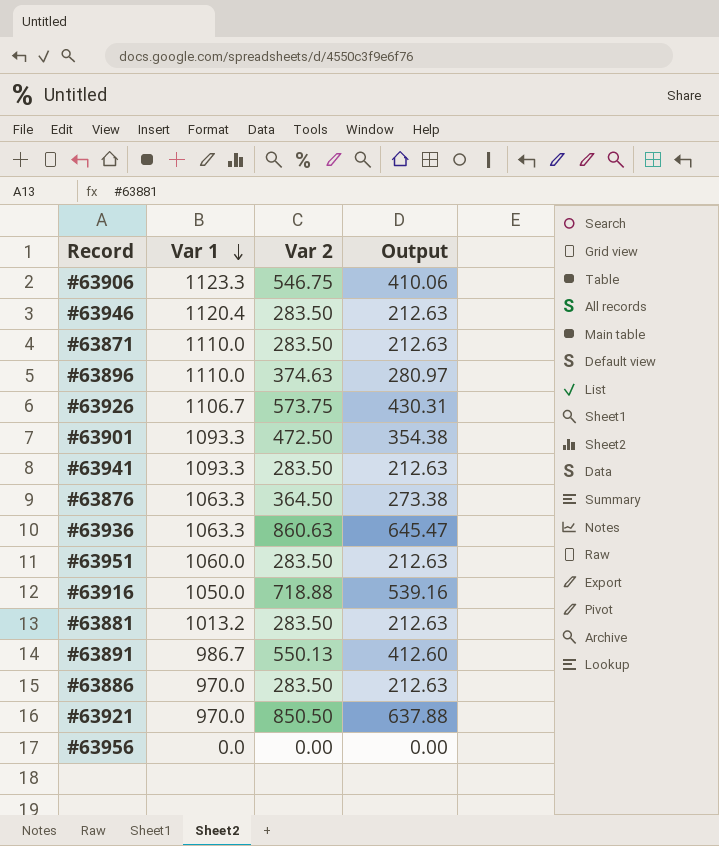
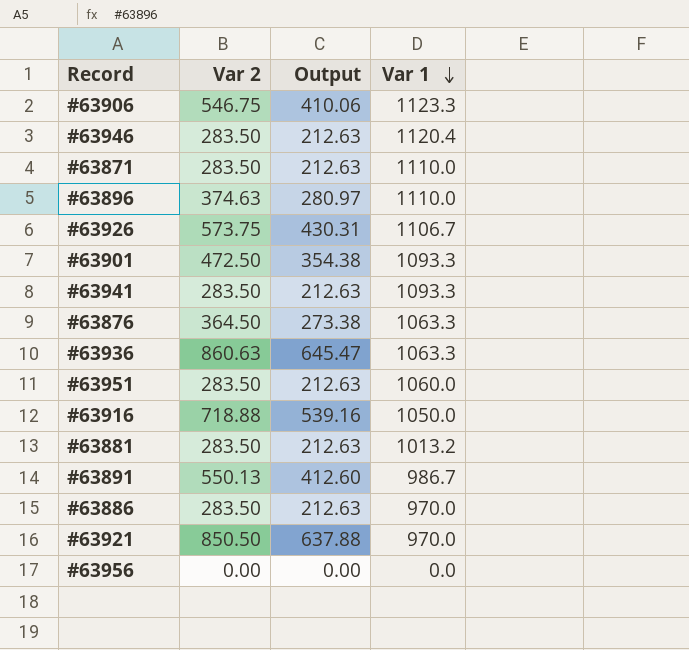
column Var 1 | position: 2 -> 4

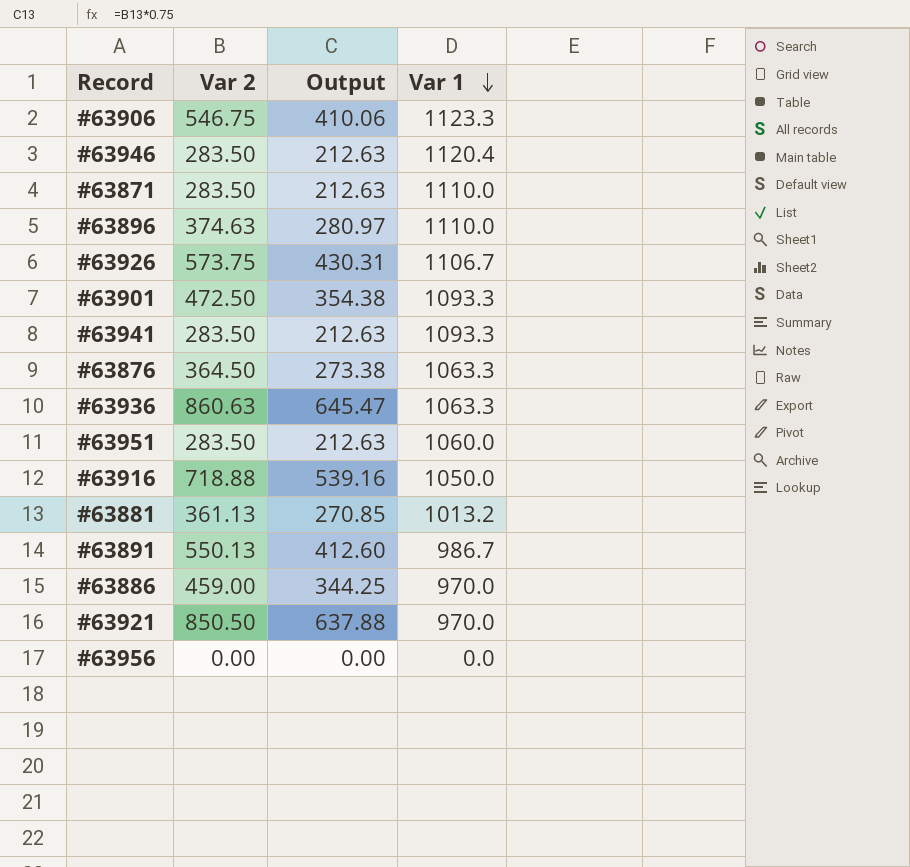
#63881 | Var 2: 283.50 -> 361.13
#63881 | Output: 212.63 -> 270.85
#63886 | Var 2: 283.50 -> 459.00
#63886 | Output: 212.63 -> 344.25

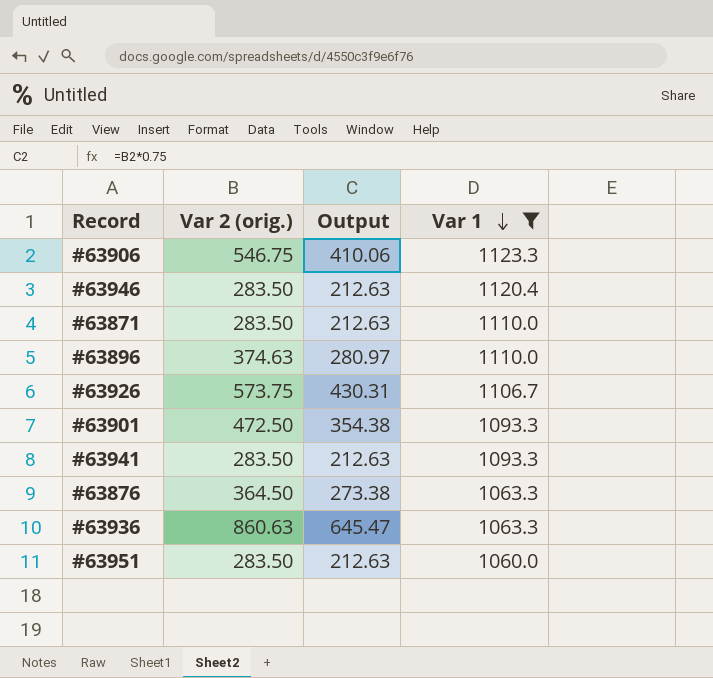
filter: none -> Var 1 >= 1060.0
column name: Var 2 -> Var 2 (orig.)

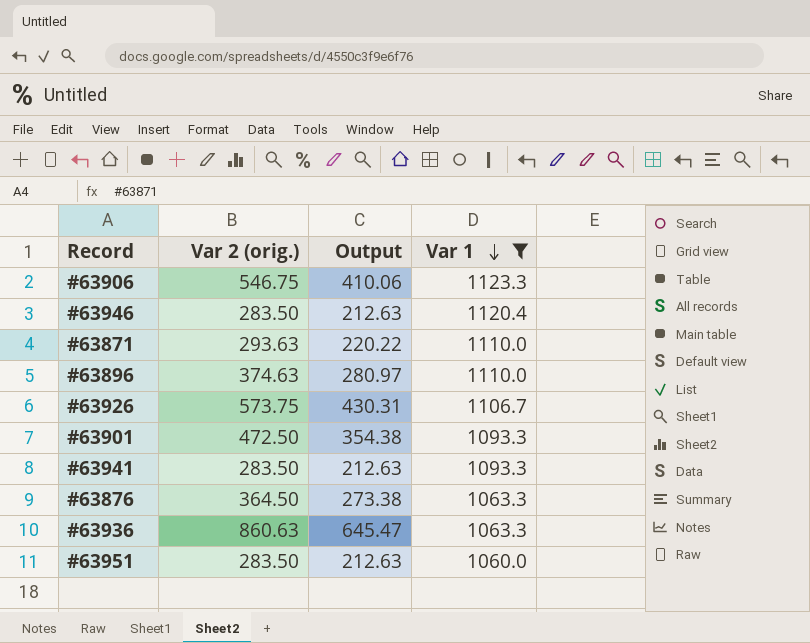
#63871 | Var 2 (orig.): 283.50 -> 293.63
#63871 | Output: 212.63 -> 220.22

